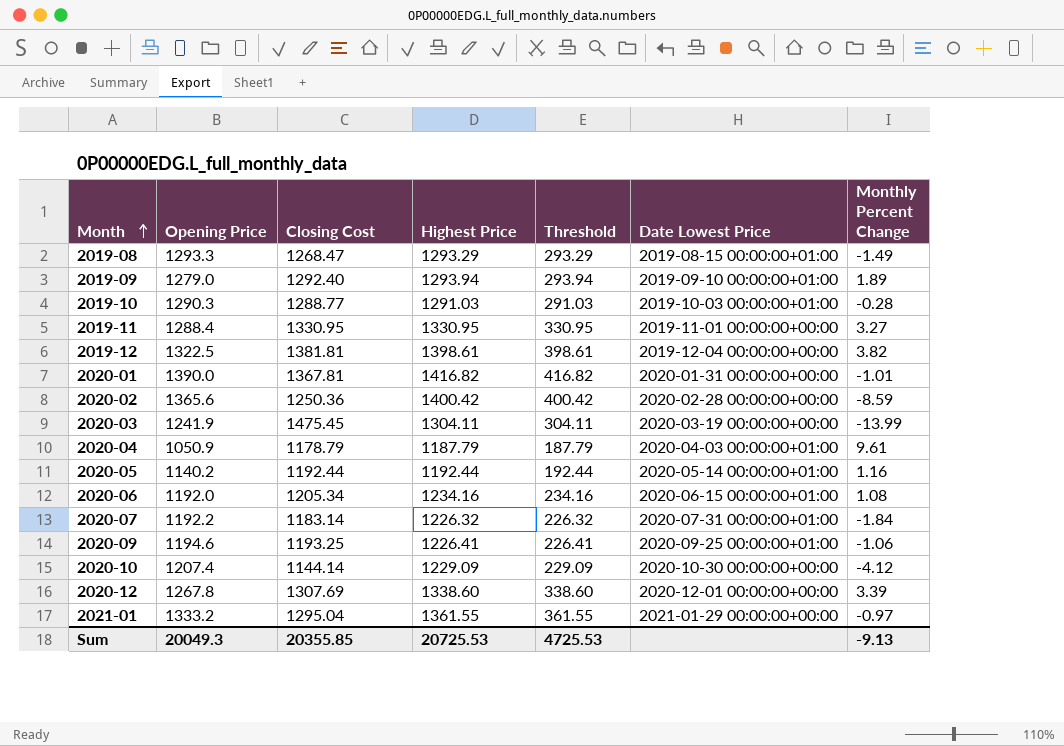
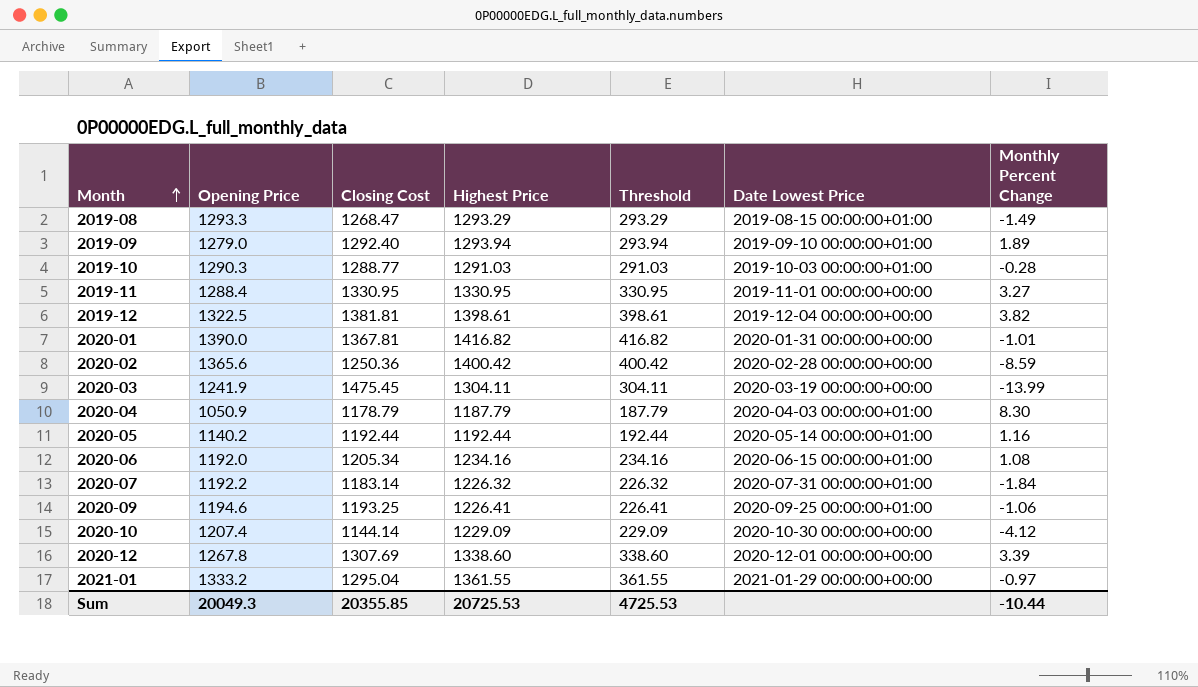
2020-04 | Monthly Percent Change: 9.61 -> 8.30
Sum | Monthly Percent Change: -9.13 -> -10.44

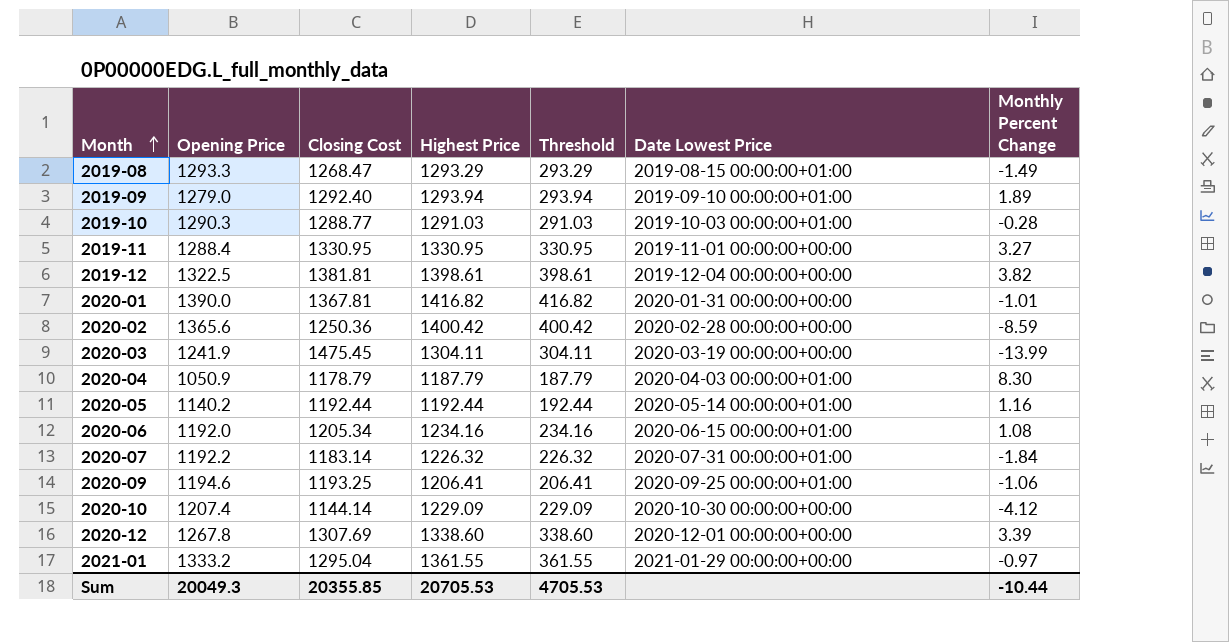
2020-09 | Highest Price: 1226.41 -> 1206.41
2020-09 | Threshold: 226.41 -> 206.41
Sum | Highest Price: 20725.53 -> 20705.53
Sum | Threshold: 4725.53 -> 4705.53

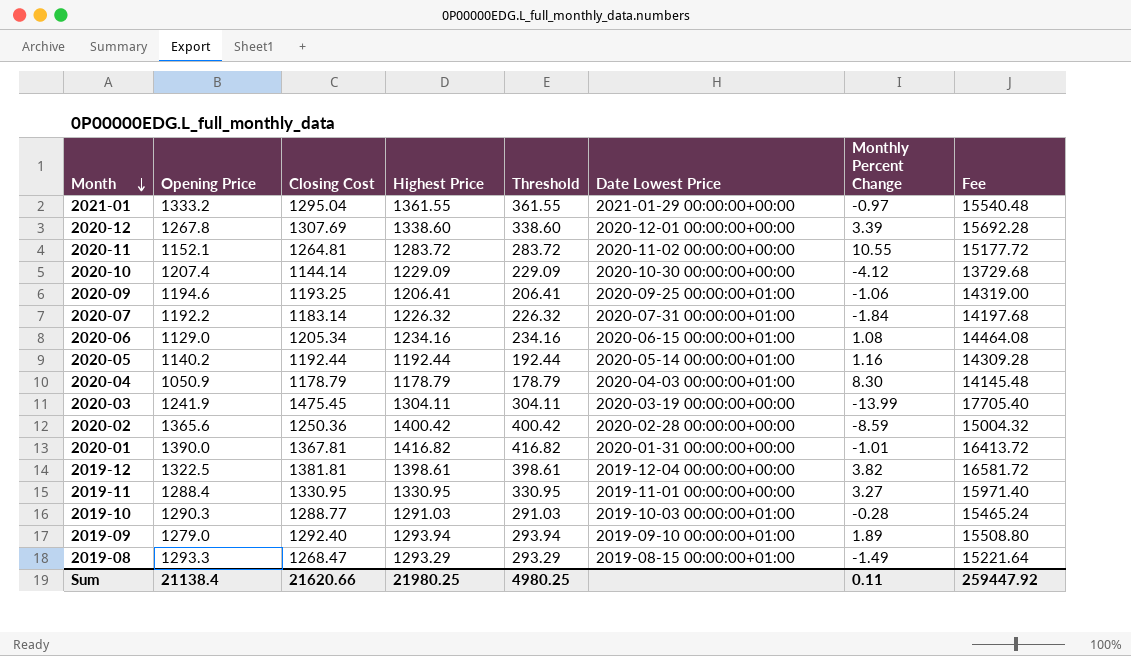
row order: Month ascending -> Month descending
column Fee | formula: none -> [Closing Cost] * 12
row 2020-11: none -> 1152.1 | 1264.81 | 1283.72 | 283.72 | 2020-11-02 00:00:00+00:00 | 10.55 | 15177.72
2020-06 | Opening Price: 1192.0 -> 1129.0
2020-04 | Highest Price: 1187.79 -> 1178.79
2020-04 | Threshold: 187.79 -> 178.79
Sum | Opening Price: 20049.3 -> 21138.4
Sum | Closing Cost: 20355.85 -> 21620.66
Sum | Highest Price: 20705.53 -> 21980.25
Sum | Threshold: 4705.53 -> 4980.25
Sum | Monthly Percent Change: -10.44 -> 0.11

